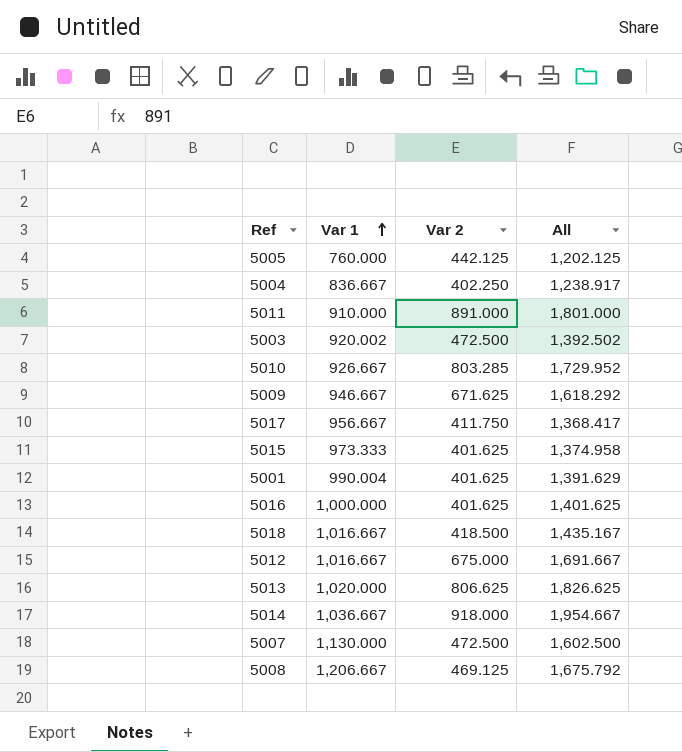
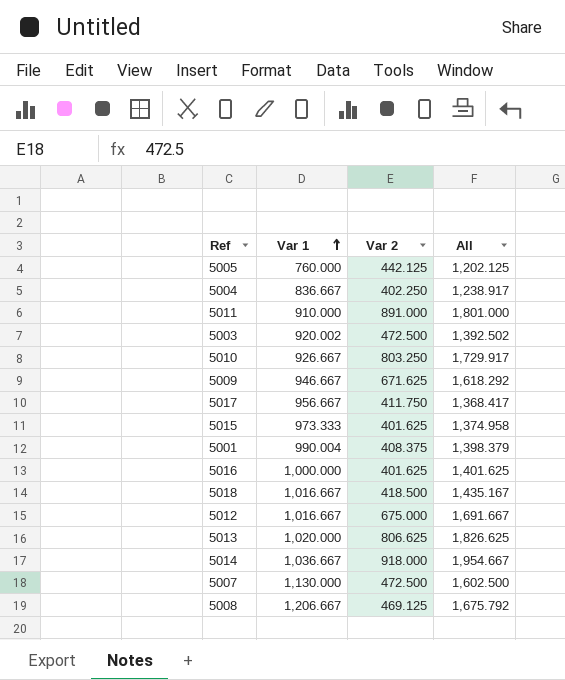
5010 | Var 2: 803.285 -> 803.250
5010 | All: 1,729.952 -> 1,729.917
5001 | Var 2: 401.625 -> 408.375
5001 | All: 1,391.629 -> 1,398.379

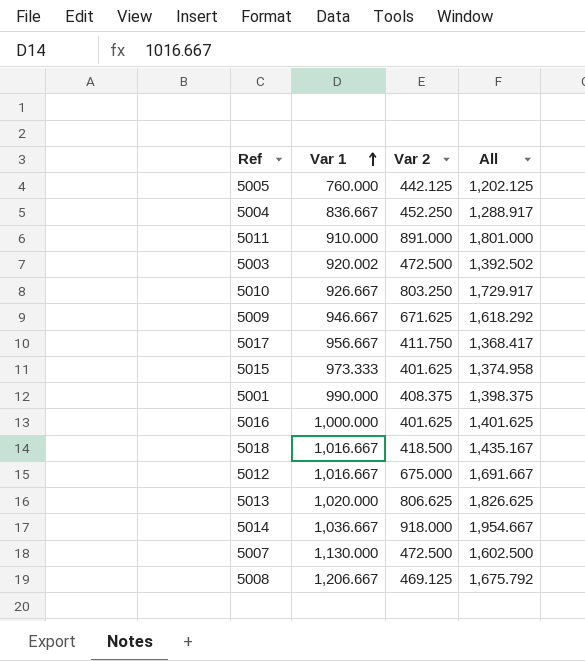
5004 | Var 2: 402.250 -> 452.250
5004 | All: 1,238.917 -> 1,288.917
5001 | Var 1: 990.004 -> 990.000
5001 | All: 1,398.379 -> 1,398.375

